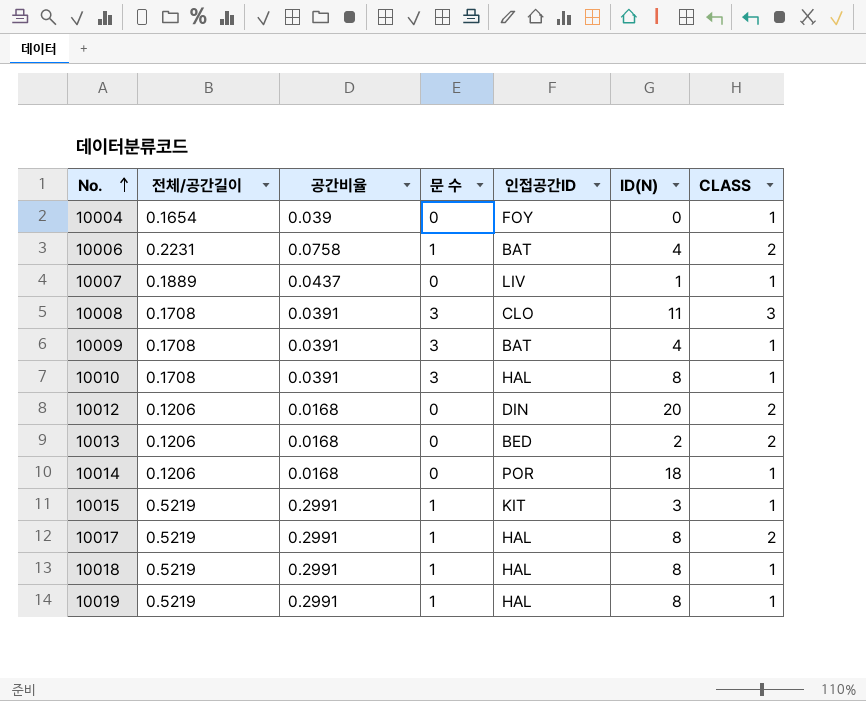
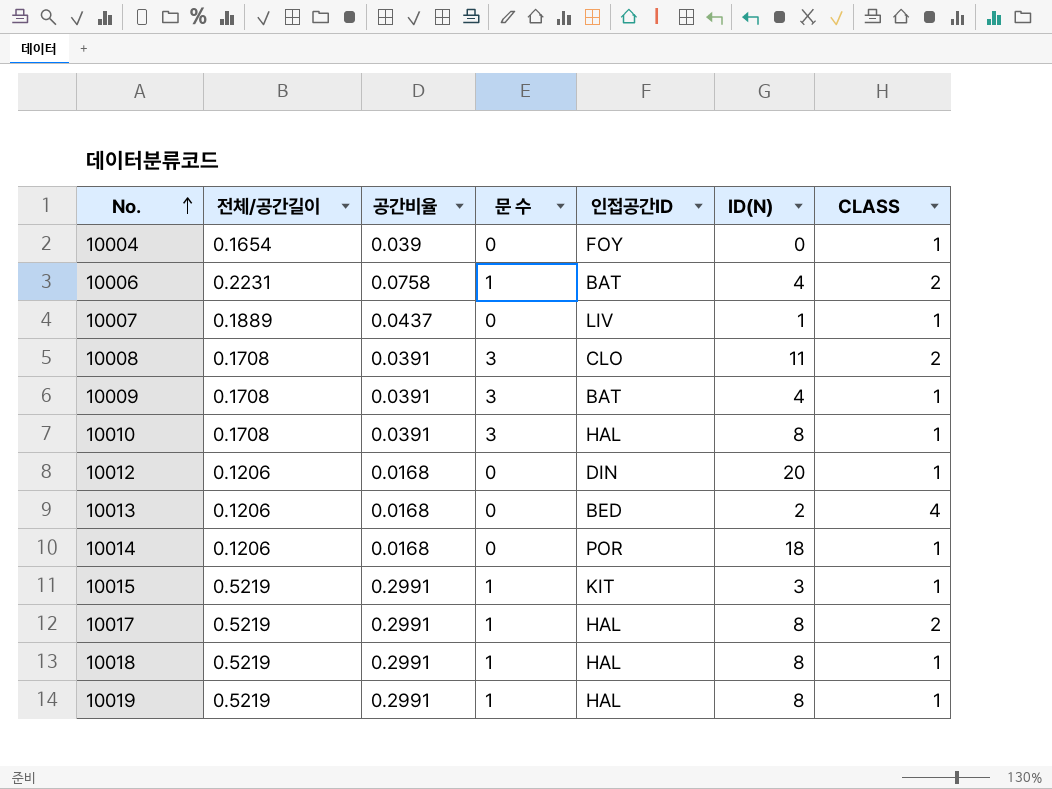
10008 | CLASS: 3 -> 2
10012 | CLASS: 2 -> 1
10013 | CLASS: 2 -> 4

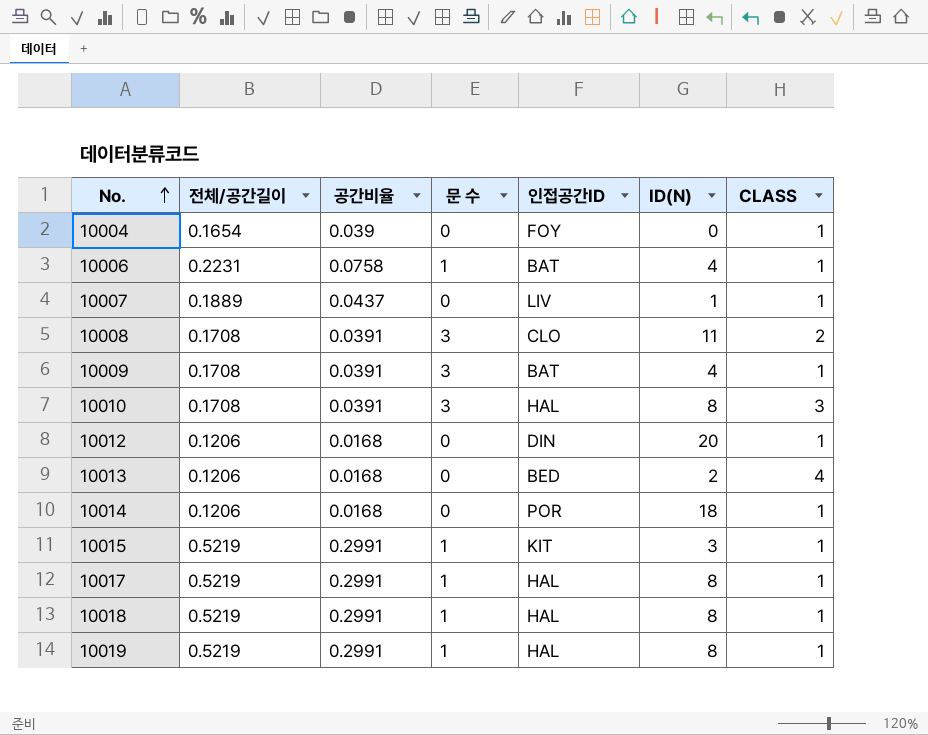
10006 | CLASS: 2 -> 1
10010 | CLASS: 1 -> 3
10017 | CLASS: 2 -> 1

